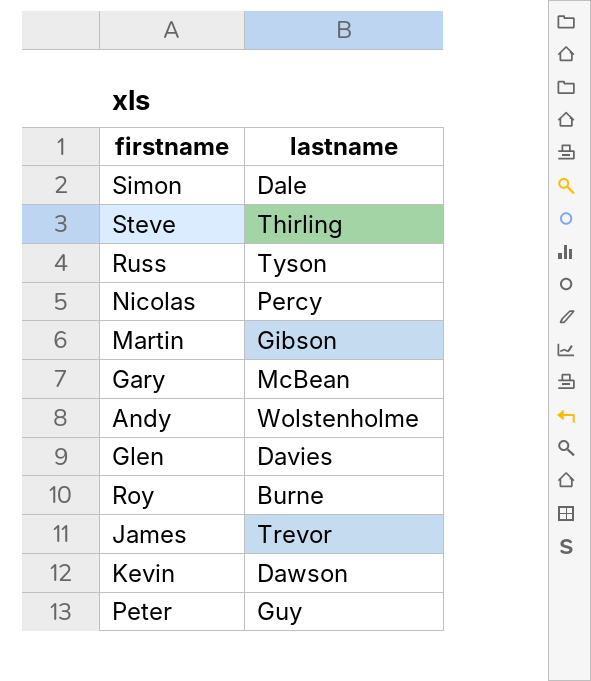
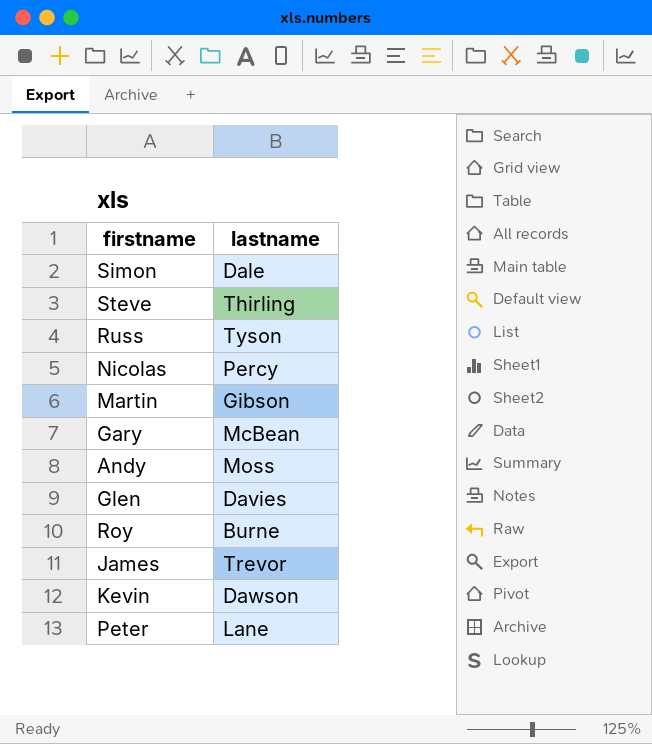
Andy | lastname: Wolstenholme -> Moss
Peter | lastname: Guy -> Lane

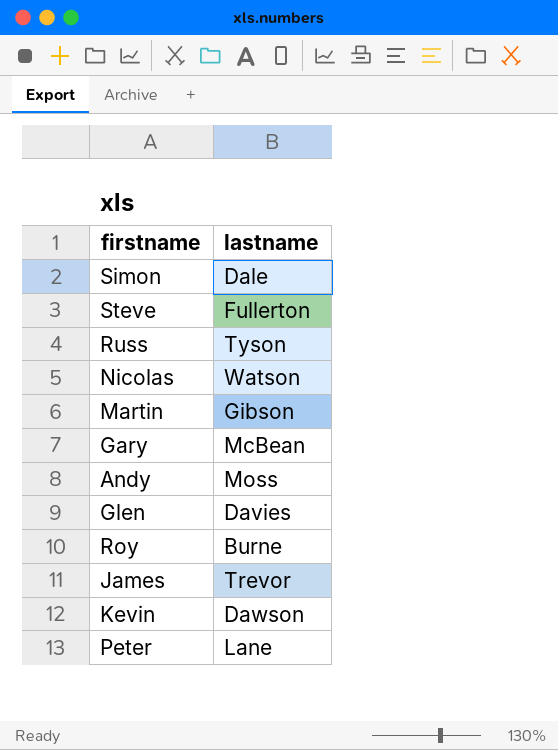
Steve | lastname: Thirling -> Fullerton
Nicolas | lastname: Percy -> Watson

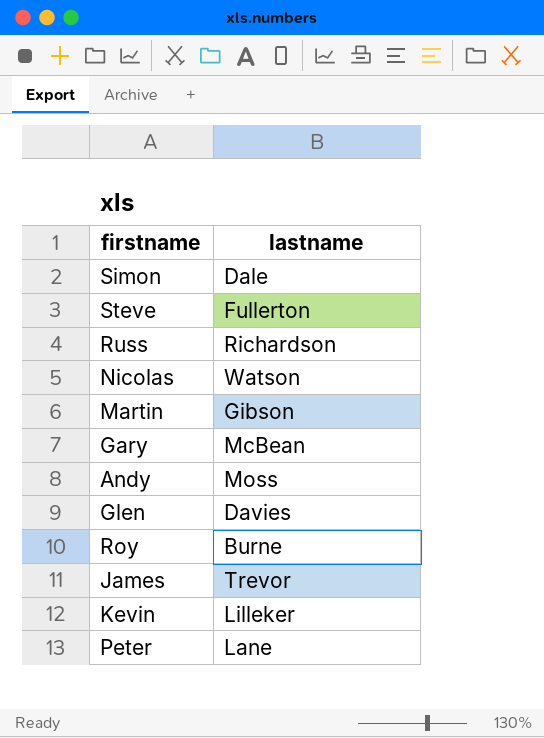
Russ | lastname: Tyson -> Richardson
Kevin | lastname: Dawson -> Lilleker

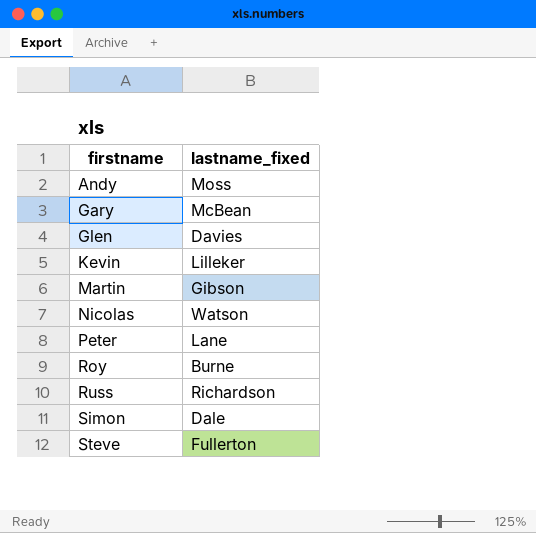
row order: none -> firstname ascending
column name: lastname -> lastname_fixed
row James: Trevor -> none

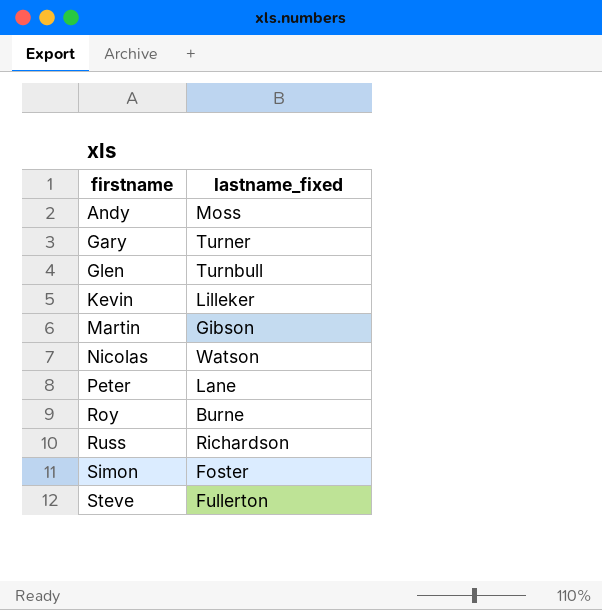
Gary | lastname_fixed: McBean -> Turner
Glen | lastname_fixed: Davies -> Turnbull
Simon | lastname_fixed: Dale -> Foster

